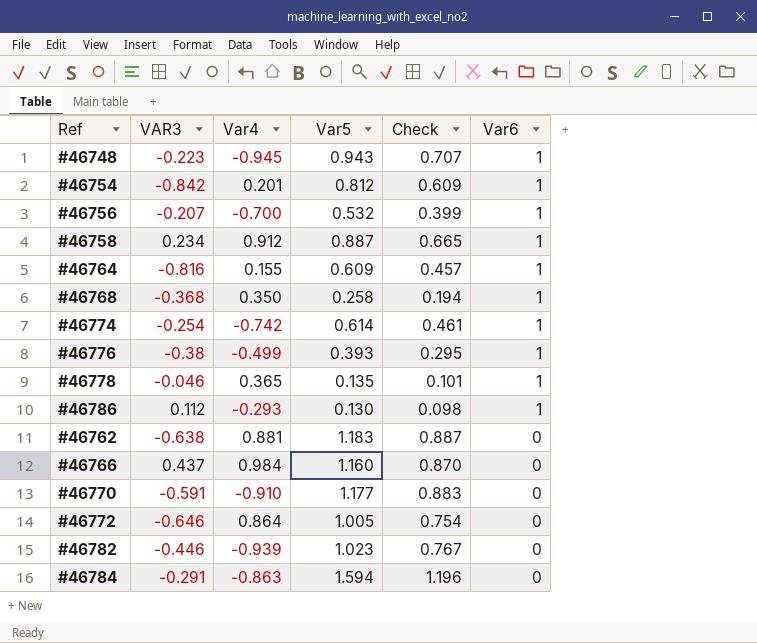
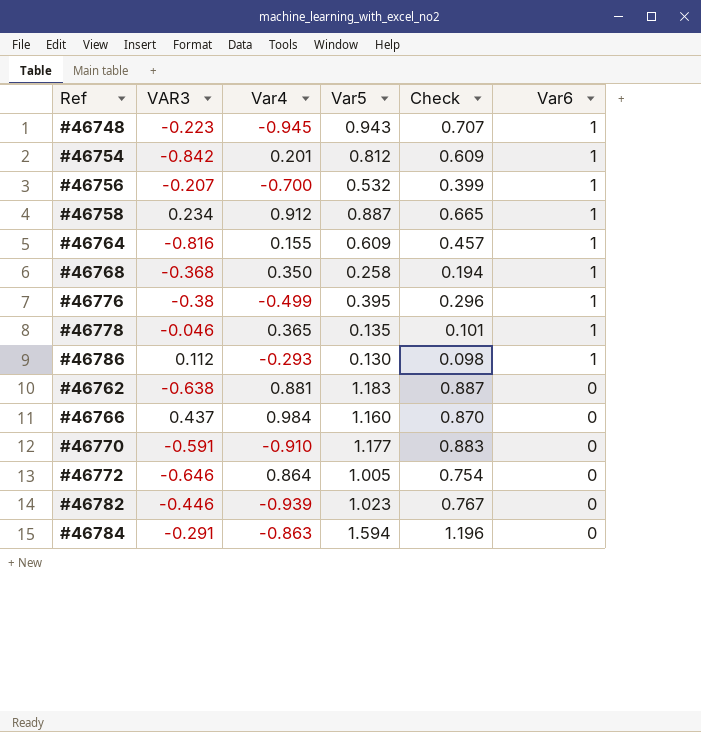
row #46774: -0.254 | -0.742 | 0.614 | 0.461 | 1 -> none
#46776 | Var5: 0.393 -> 0.395
#46776 | Check: 0.295 -> 0.296

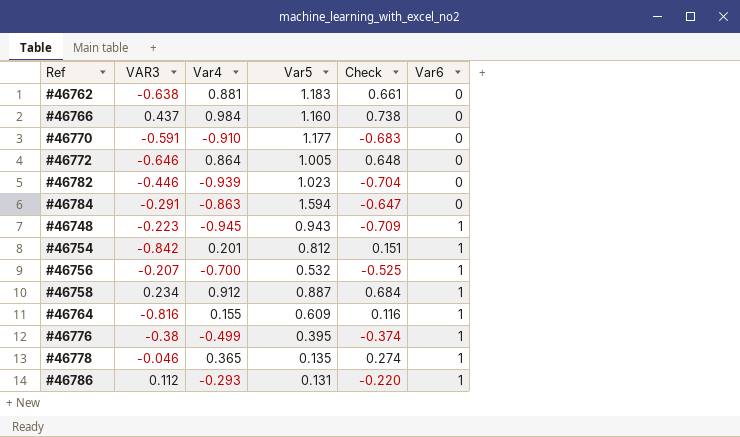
row order: Var6 descending -> Var6 ascending
column Check | formula: [Var5] * 0.75 -> [Var4] * 0.75
row #46768: -0.368 | 0.350 | 0.258 | 0.194 | 1 -> none
#46786 | Var5: 0.130 -> 0.131

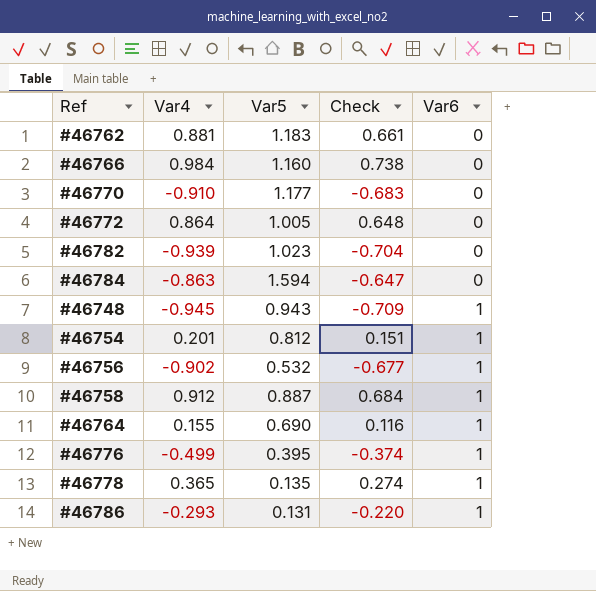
column VAR3 | position: 2 -> none
#46756 | Var4: -0.700 -> -0.902
#46756 | Check: -0.525 -> -0.677
#46764 | Var5: 0.609 -> 0.690

